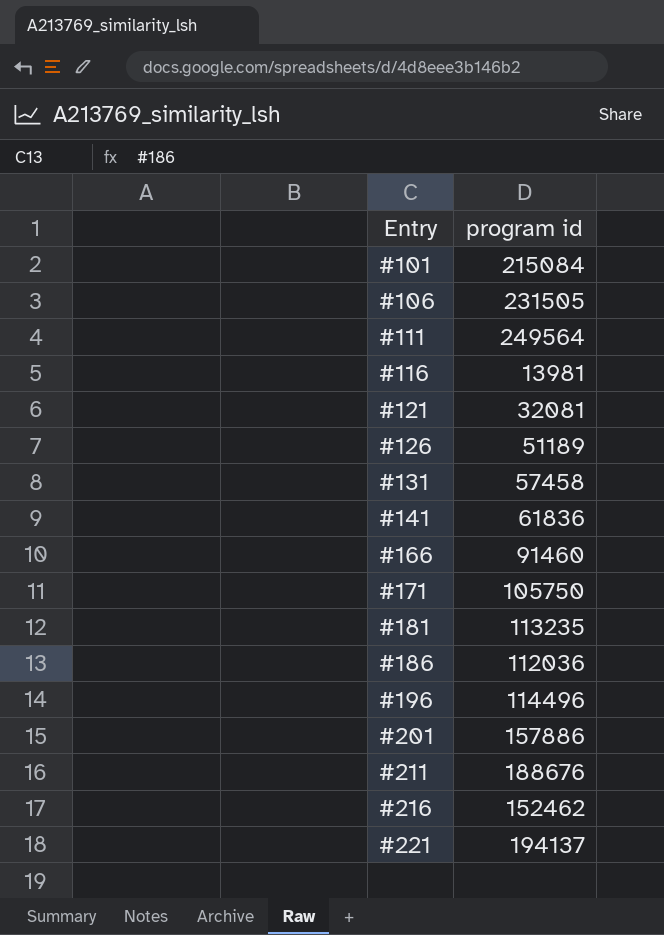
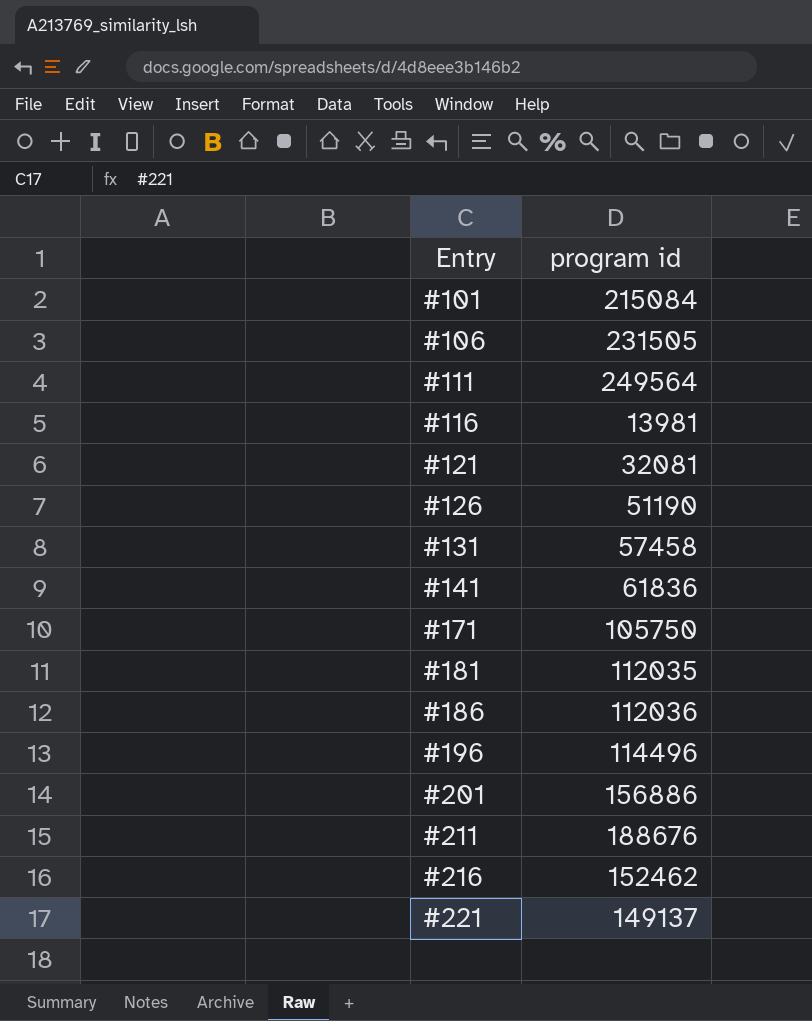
row #166: 91460 -> none
#126 | program id: 51189 -> 51190
#181 | program id: 113235 -> 112035
#201 | program id: 157886 -> 156886
#221 | program id: 194137 -> 149137

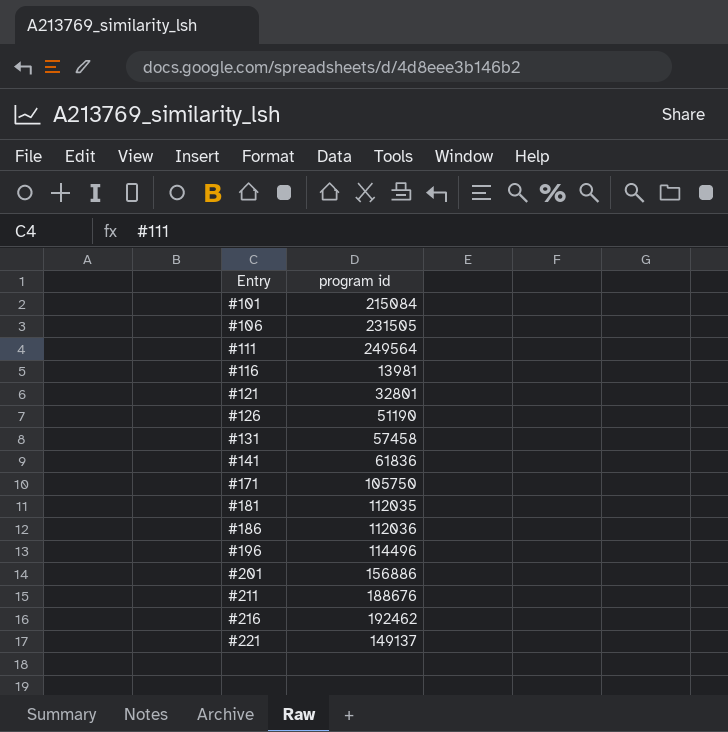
#121 | program id: 32081 -> 32801
#216 | program id: 152462 -> 192462

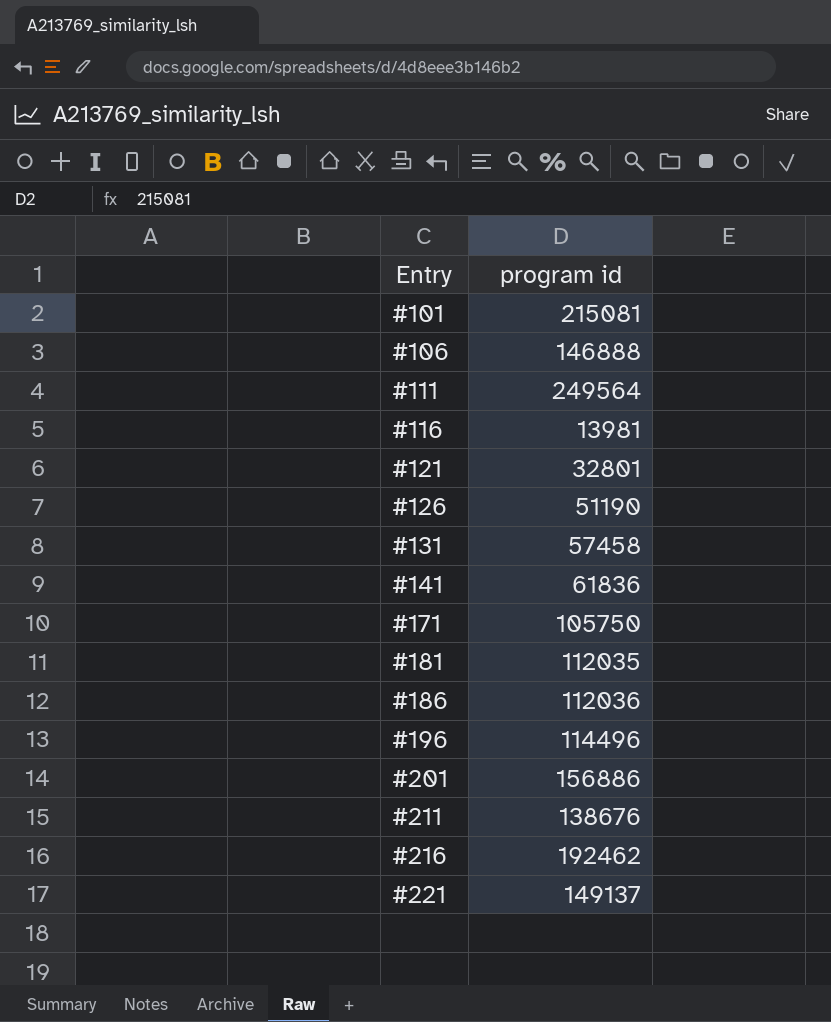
#101 | program id: 215084 -> 215081
#106 | program id: 231505 -> 146888
#211 | program id: 188676 -> 138676

